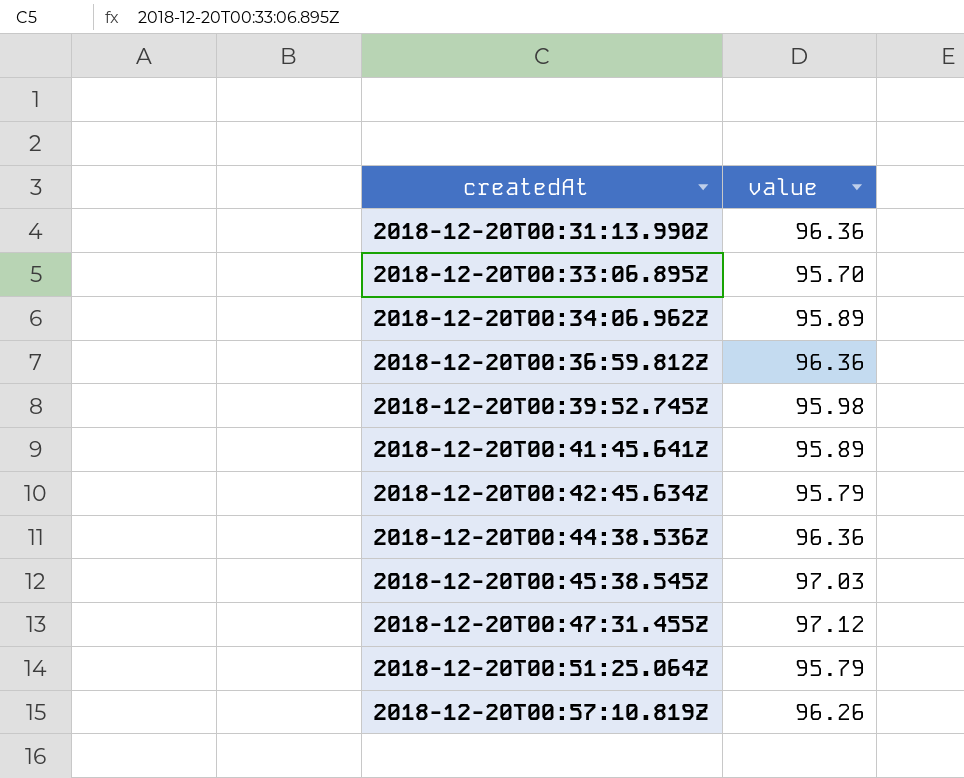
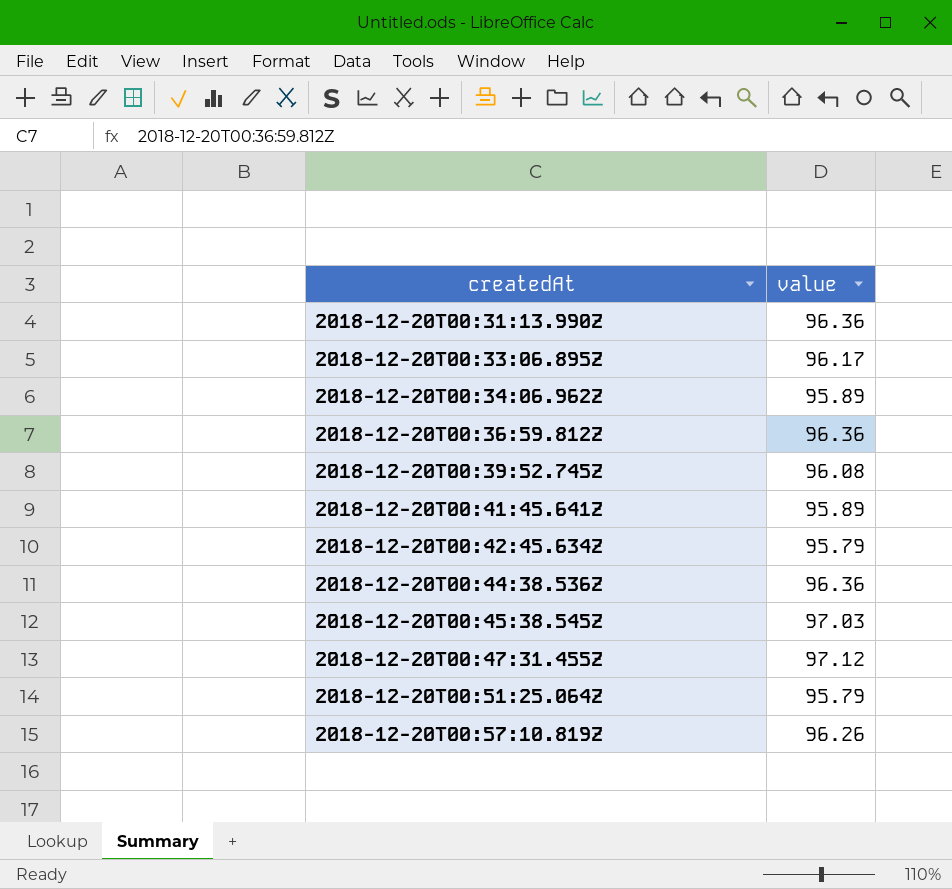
2018-12-20T00:33:06.895Z | value: 95.70 -> 96.17
2018-12-20T00:39:52.745Z | value: 95.98 -> 96.08

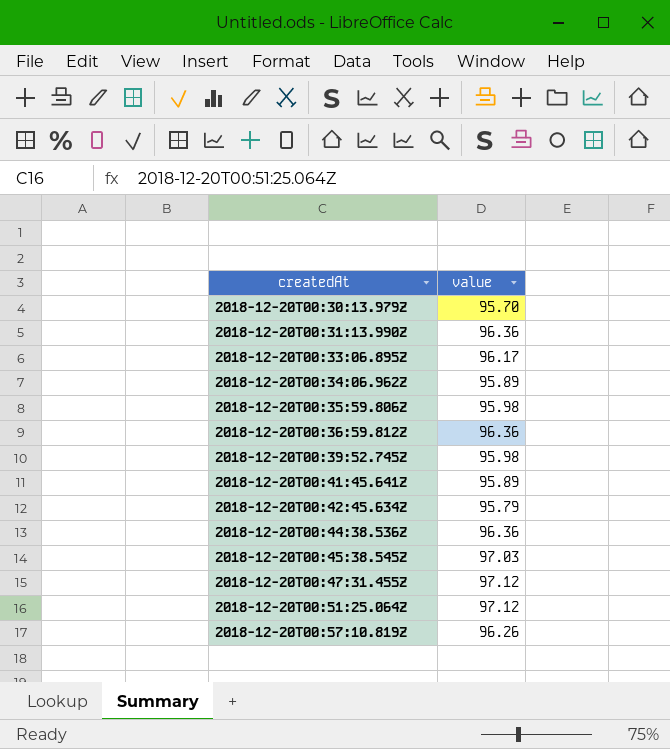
row 2018-12-20T00:30:13.979Z: none -> 95.70
row 2018-12-20T00:35:59.806Z: none -> 95.98
2018-12-20T00:39:52.745Z | value: 96.08 -> 95.98
2018-12-20T00:51:25.064Z | value: 95.79 -> 97.12

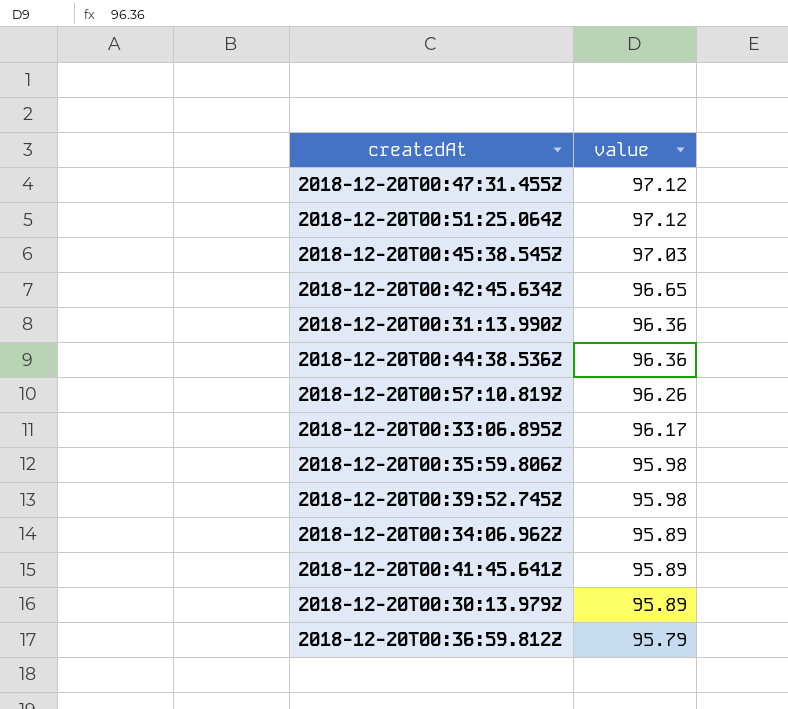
row order: createdAt ascending -> value descending
2018-12-20T00:42:45.634Z | value: 95.79 -> 96.65
2018-12-20T00:30:13.979Z | value: 95.70 -> 95.89
2018-12-20T00:36:59.812Z | value: 96.36 -> 95.79

